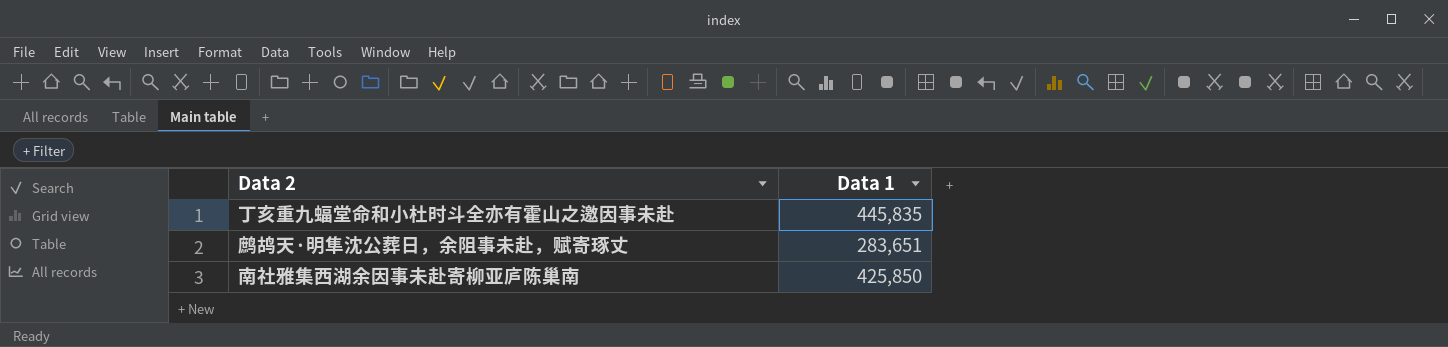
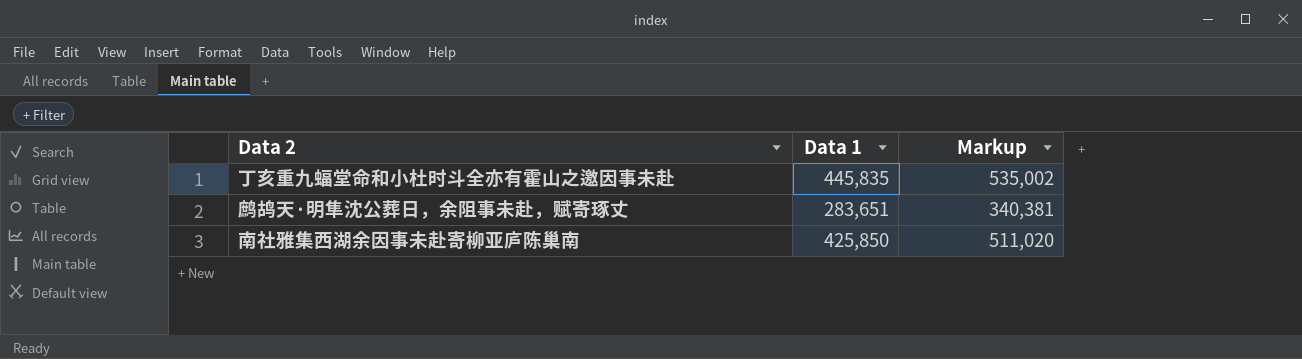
column Markup | formula: none -> [Data 1] * 1.2

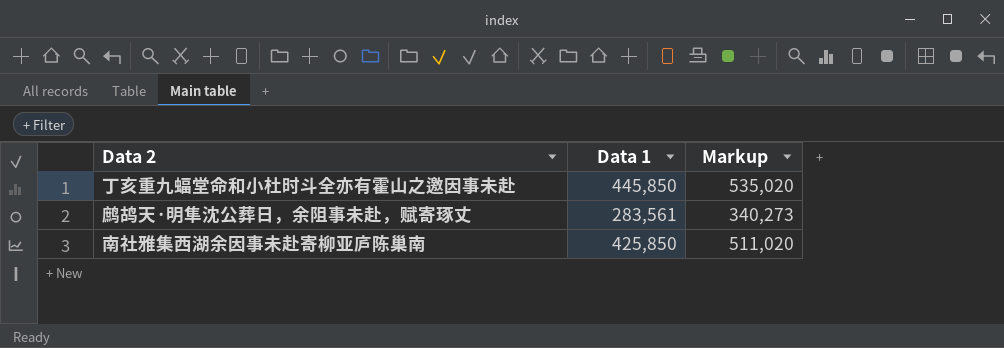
丁亥重九蝠堂命和小杜时斗全亦有霍山之邀因事未赴 | Data 1: 445,835 -> 445,850
丁亥重九蝠堂命和小杜时斗全亦有霍山之邀因事未赴 | Markup: 535,002 -> 535,020
鹧鸪天·明隼沈公葬日，余阻事未赴，赋寄琢丈 | Data 1: 283,651 -> 283,561
鹧鸪天·明隼沈公葬日，余阻事未赴，赋寄琢丈 | Markup: 340,381 -> 340,273

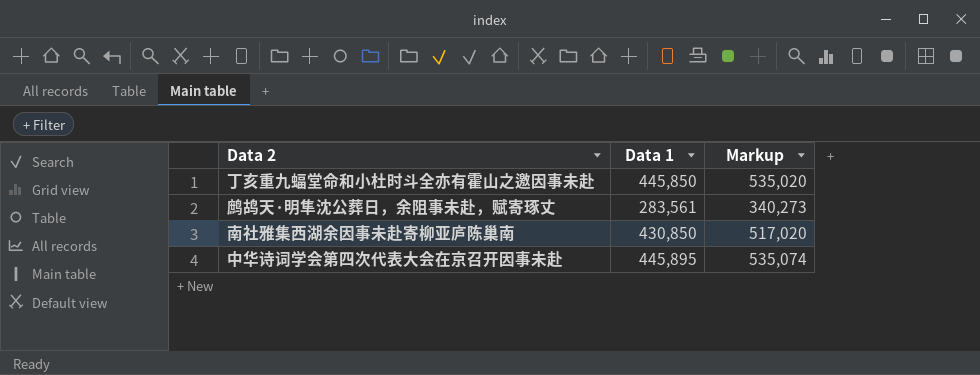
南社雅集西湖余因事未赴寄柳亚庐陈巢南 | Data 1: 425,850 -> 430,850
南社雅集西湖余因事未赴寄柳亚庐陈巢南 | Markup: 511,020 -> 517,020
row 中华诗词学会第四次代表大会在京召开因事未赴: none -> 445,895 | 535,074

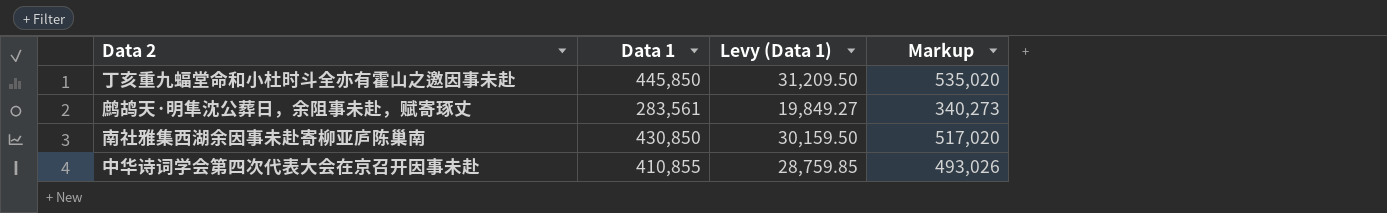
column Levy (Data 1) | formula: none -> [Data 1] * 0.07
中华诗词学会第四次代表大会在京召开因事未赴 | Data 1: 445,895 -> 410,855
中华诗词学会第四次代表大会在京召开因事未赴 | Markup: 535,074 -> 493,026

